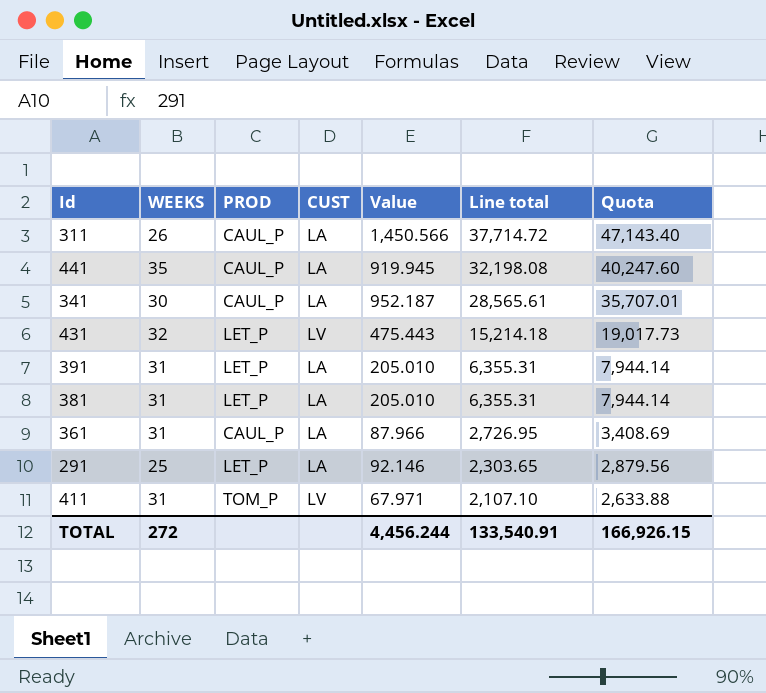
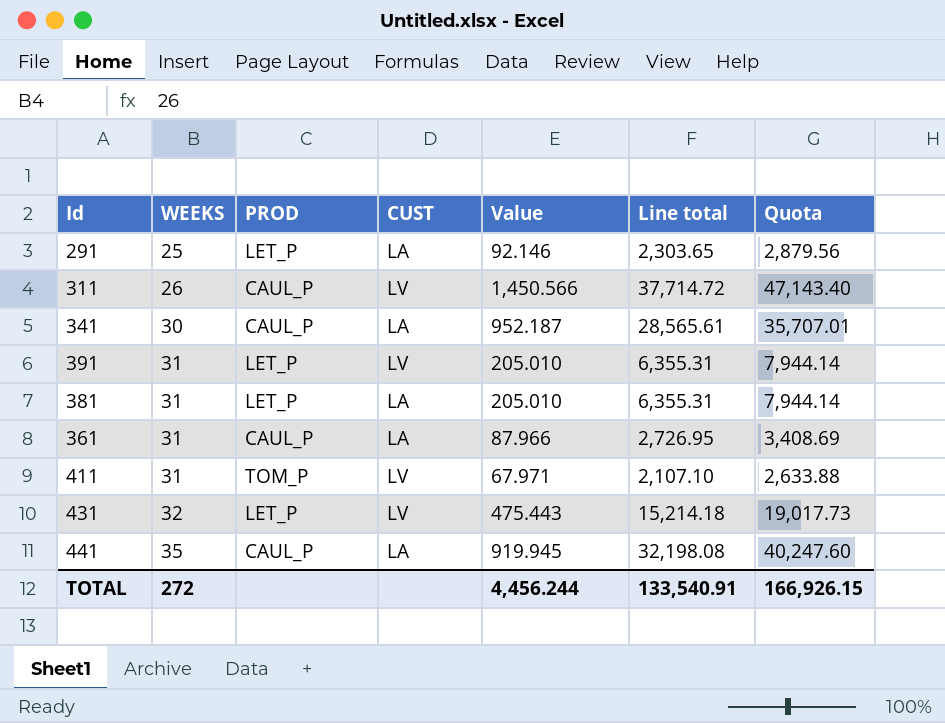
row order: Line total descending -> WEEKS ascending
311 | CUST: LA -> LV
391 | CUST: LA -> LV

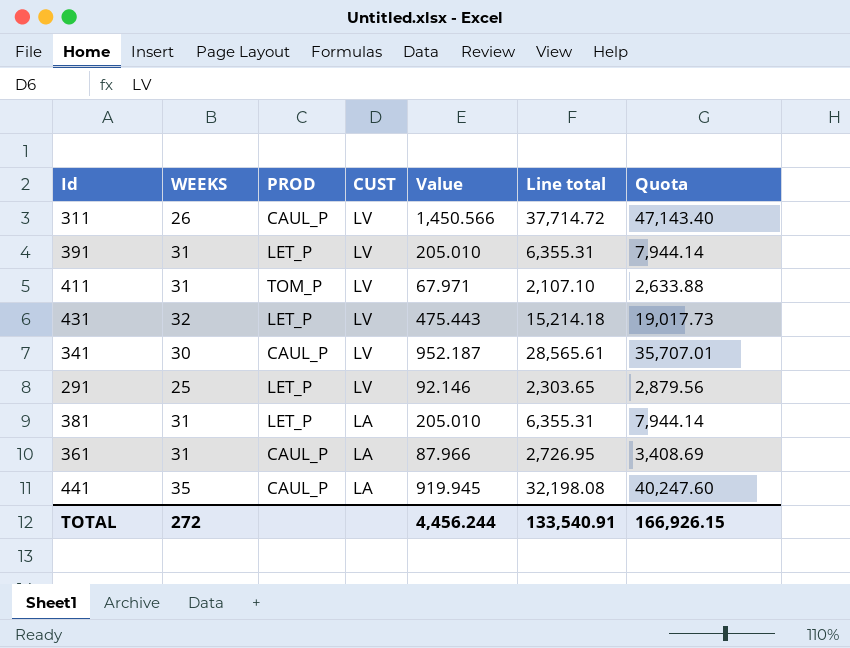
row order: WEEKS ascending -> CUST descending
341 | CUST: LA -> LV
291 | CUST: LA -> LV

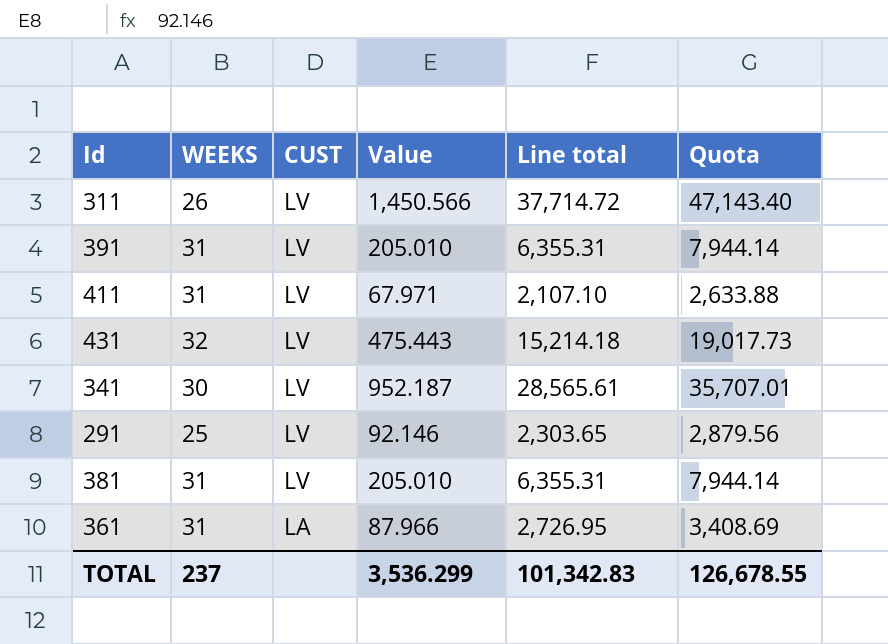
column PROD | position: 3 -> none
row 441: 35 | CAUL_P | LA | 919.945 | 32,198.08 | 40,247.60 -> none
381 | CUST: LA -> LV
TOTAL | WEEKS: 272 -> 237
TOTAL | Value: 4,456.244 -> 3,536.299
TOTAL | Line total: 133,540.91 -> 101,342.83
TOTAL | Quota: 166,926.15 -> 126,678.55

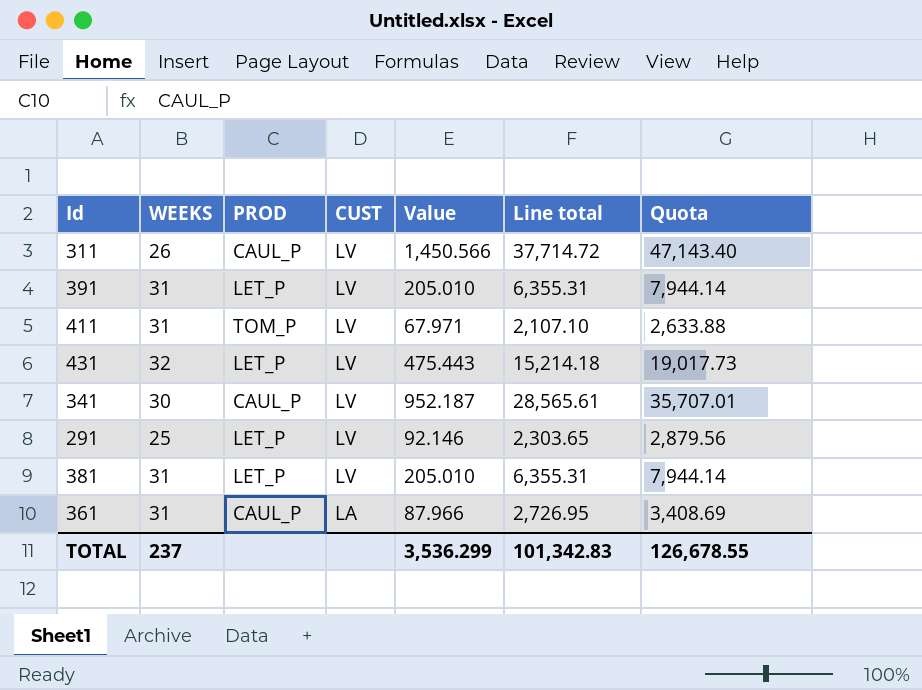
column PROD | position: none -> 3

